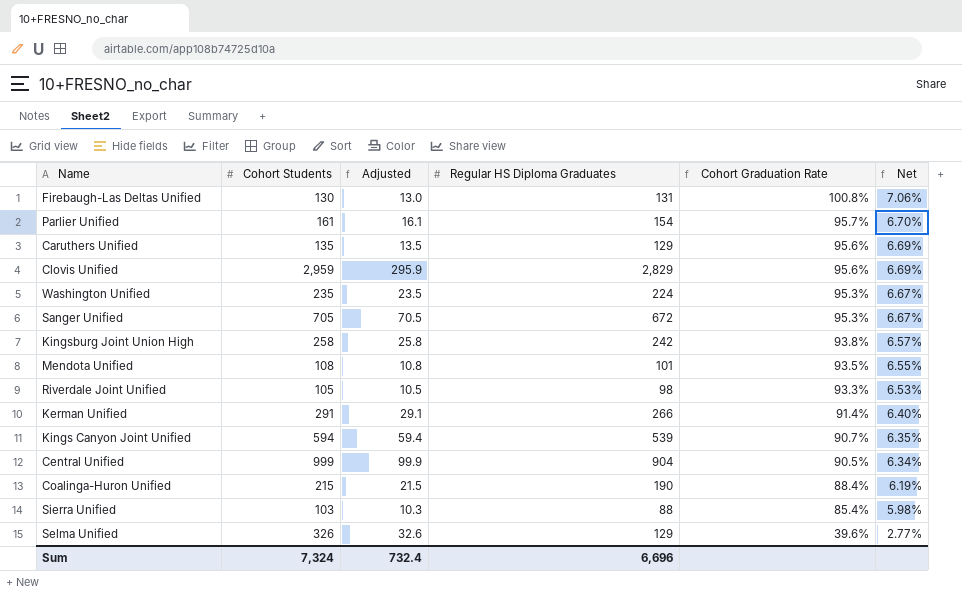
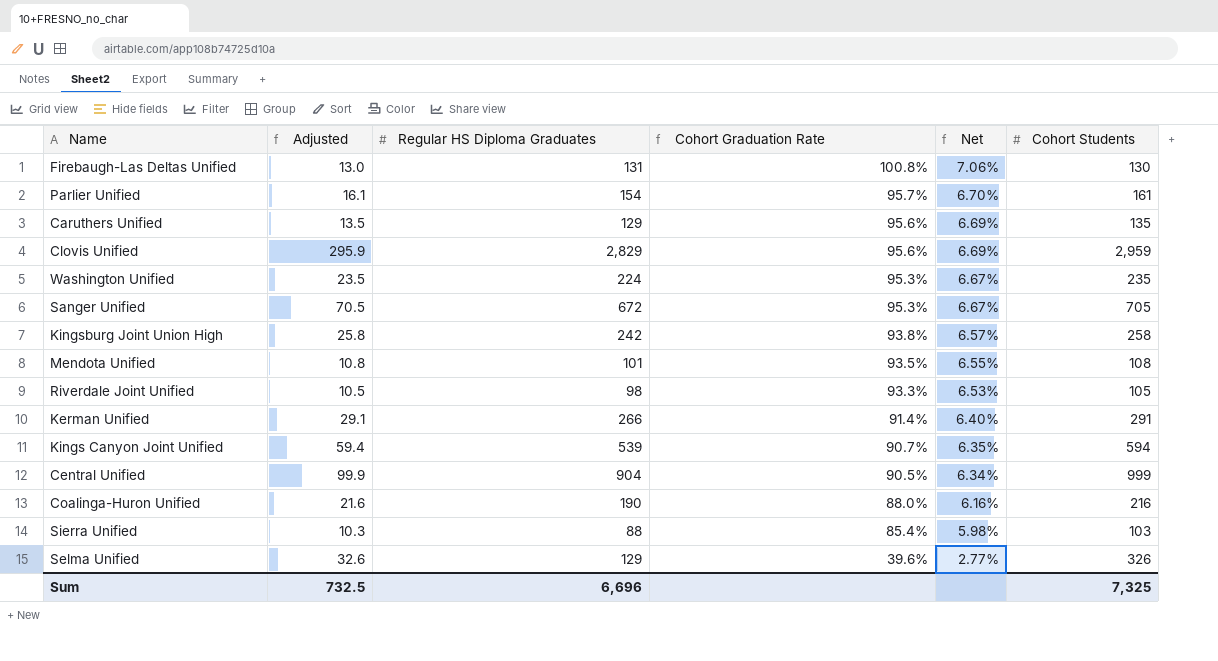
column Cohort Students | position: 2 -> 6
Coalinga-Huron Unified | Adjusted: 21.5 -> 21.6
Coalinga-Huron Unified | Cohort Graduation Rate: 88.4% -> 88.0%
Coalinga-Huron Unified | Net: 6.19% -> 6.16%
Coalinga-Huron Unified | Cohort Students: 215 -> 216
Sum | Adjusted: 732.4 -> 732.5
Sum | Cohort Students: 7,324 -> 7,325

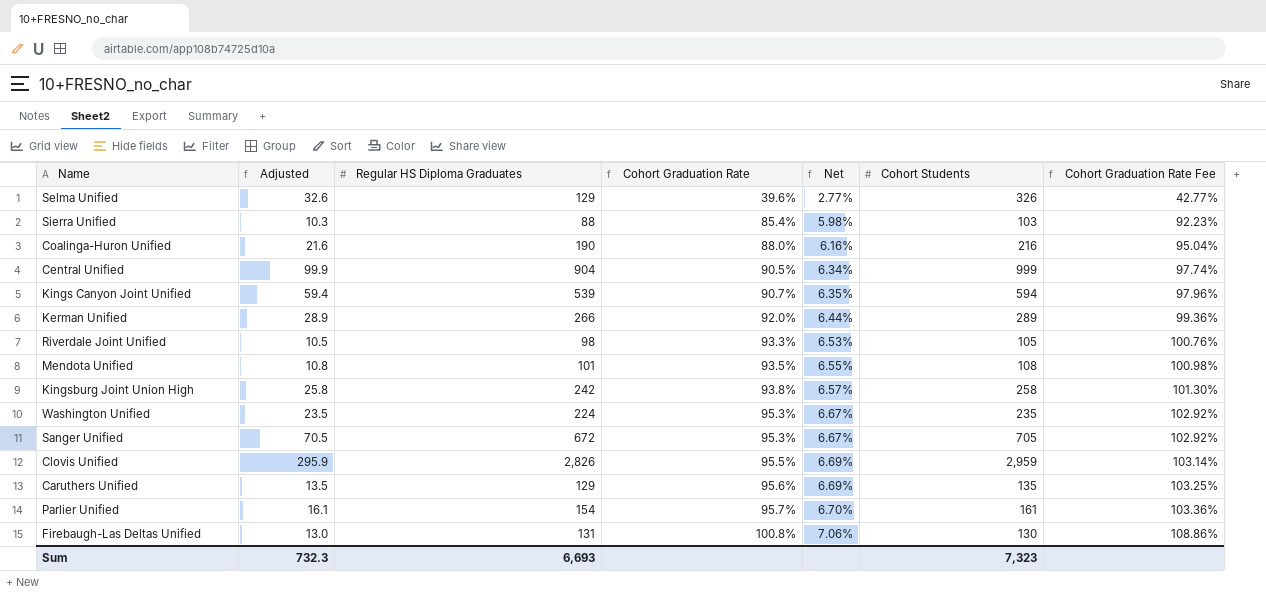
row order: Cohort Graduation Rate descending -> Cohort Graduation Rate ascending
column Cohort Graduation Rate Fee | formula: none -> [Cohort Graduation Rate] * 1.08
Kerman Unified | Adjusted: 29.1 -> 28.9
Kerman Unified | Cohort Graduation Rate: 91.4% -> 92.0%
Kerman Unified | Net: 6.40% -> 6.44%
Kerman Unified | Cohort Students: 291 -> 289
Clovis Unified | Regular HS Diploma Graduates: 2,829 -> 2,826
Clovis Unified | Cohort Graduation Rate: 95.6% -> 95.5%
Sum | Adjusted: 732.5 -> 732.3
Sum | Regular HS Diploma Graduates: 6,696 -> 6,693
Sum | Cohort Students: 7,325 -> 7,323

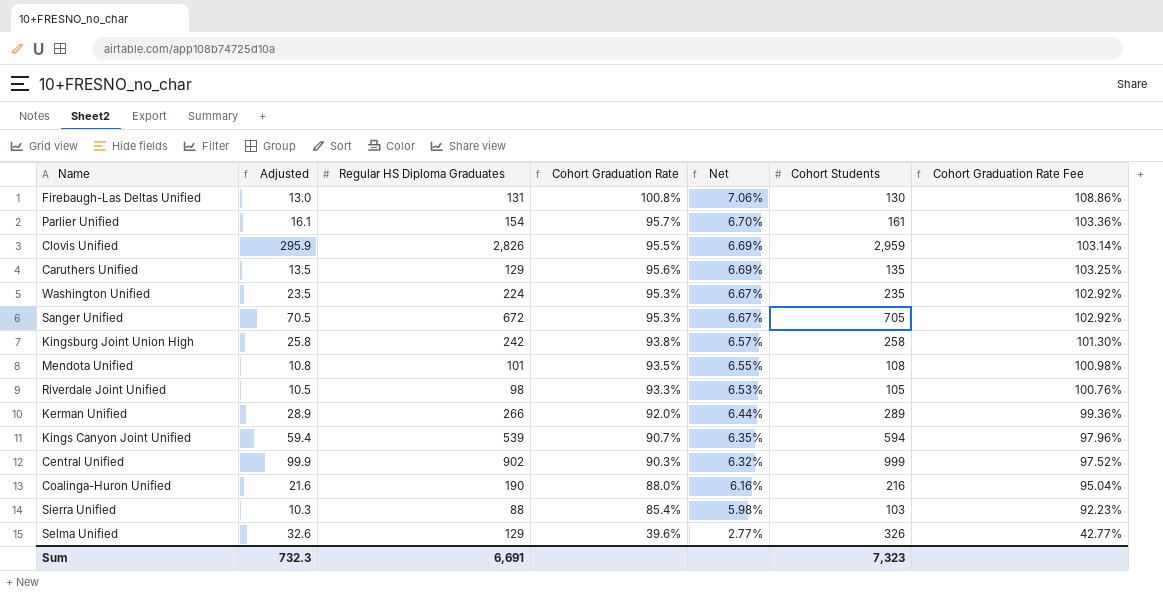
row order: Cohort Graduation Rate ascending -> Net descending
Central Unified | Regular HS Diploma Graduates: 904 -> 902
Central Unified | Cohort Graduation Rate: 90.5% -> 90.3%
Central Unified | Net: 6.34% -> 6.32%
Central Unified | Cohort Graduation Rate Fee: 97.74% -> 97.52%
Sum | Regular HS Diploma Graduates: 6,693 -> 6,691

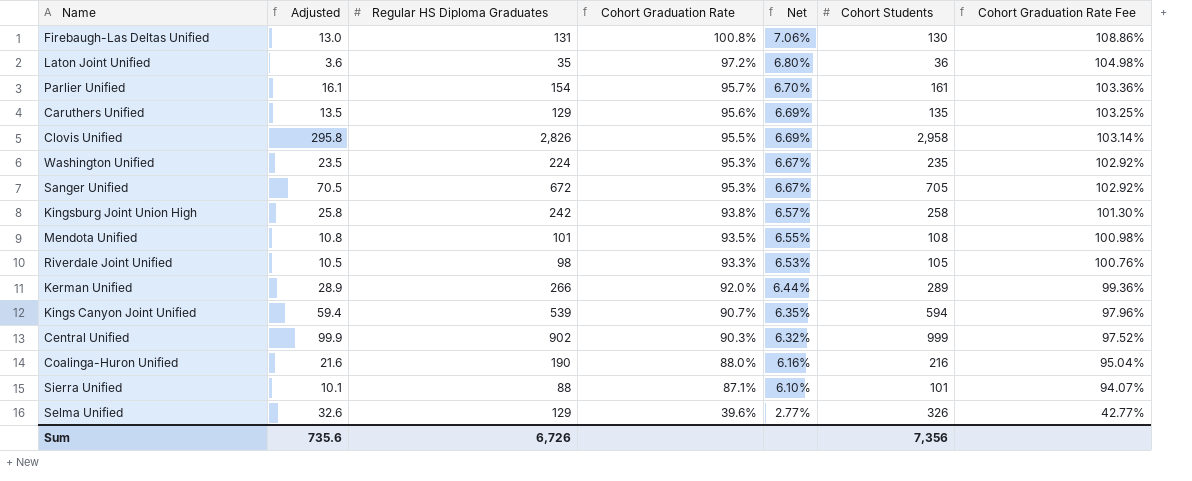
row order: Net descending -> Cohort Graduation Rate descending
row Laton Joint Unified: none -> 3.6 | 35 | 97.2% | 6.80% | 36 | 104.98%
Clovis Unified | Adjusted: 295.9 -> 295.8
Clovis Unified | Cohort Students: 2,959 -> 2,958
Sierra Unified | Adjusted: 10.3 -> 10.1
Sierra Unified | Cohort Graduation Rate: 85.4% -> 87.1%
Sierra Unified | Net: 5.98% -> 6.10%
Sierra Unified | Cohort Students: 103 -> 101
Sierra Unified | Cohort Graduation Rate Fee: 92.23% -> 94.07%
Sum | Adjusted: 732.3 -> 735.6
Sum | Regular HS Diploma Graduates: 6,691 -> 6,726
Sum | Cohort Students: 7,323 -> 7,356

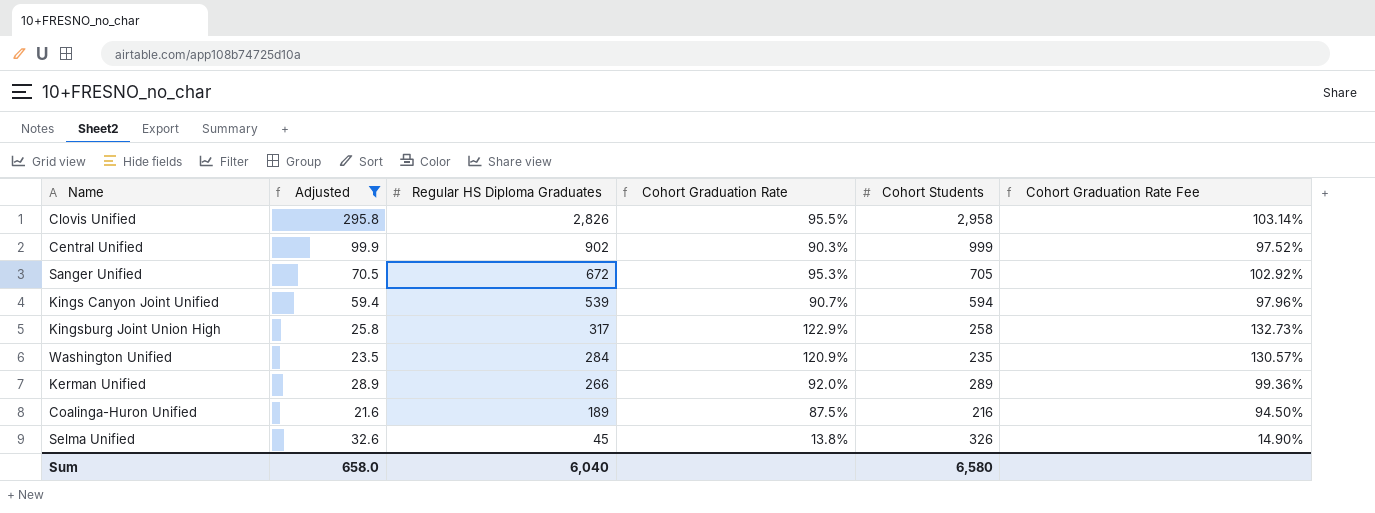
filter: none -> Adjusted >= 21.6
row order: Cohort Graduation Rate descending -> Regular HS Diploma Graduates descending
column Net | formula: [Cohort Graduation Rate] * 0.07 -> none
Kingsburg Joint Union High | Regular HS Diploma Graduates: 242 -> 317
Kingsburg Joint Union High | Cohort Graduation Rate: 93.8% -> 122.9%
Kingsburg Joint Union High | Cohort Graduation Rate Fee: 101.30% -> 132.73%
Washington Unified | Regular HS Diploma Graduates: 224 -> 284
Washington Unified | Cohort Graduation Rate: 95.3% -> 120.9%
Washington Unified | Cohort Graduation Rate Fee: 102.92% -> 130.57%
Coalinga-Huron Unified | Regular HS Diploma Graduates: 190 -> 189
Coalinga-Huron Unified | Cohort Graduation Rate: 88.0% -> 87.5%
Coalinga-Huron Unified | Cohort Graduation Rate Fee: 95.04% -> 94.50%
Selma Unified | Regular HS Diploma Graduates: 129 -> 45
Selma Unified | Cohort Graduation Rate: 39.6% -> 13.8%
Selma Unified | Cohort Graduation Rate Fee: 42.77% -> 14.90%
Sum | Adjusted: 735.6 -> 658.0
Sum | Regular HS Diploma Graduates: 6,726 -> 6,040
Sum | Cohort Students: 7,356 -> 6,580

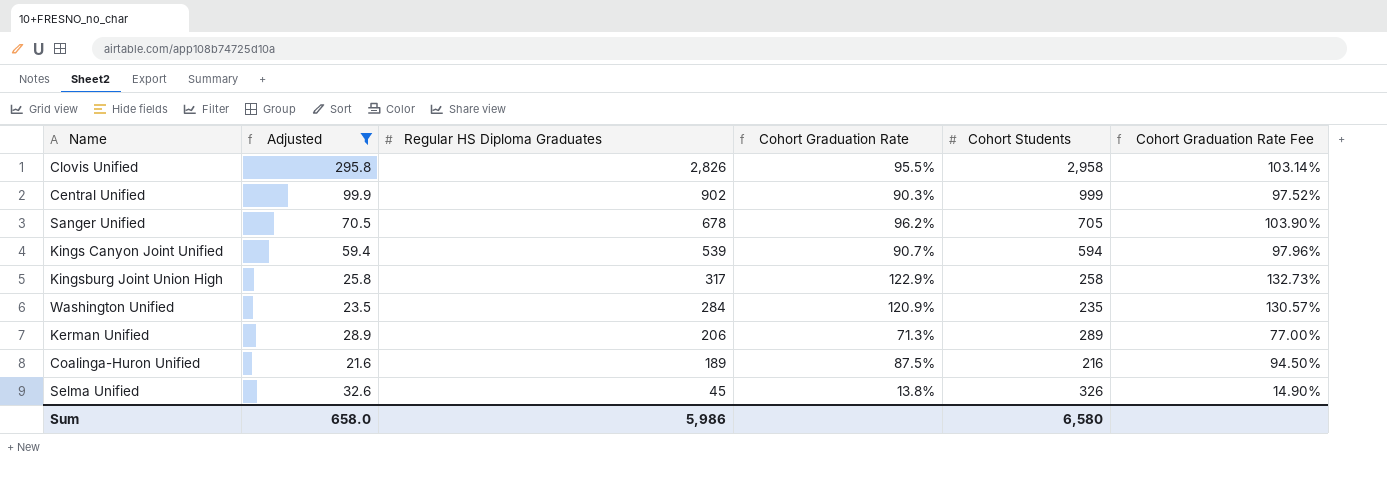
Sanger Unified | Regular HS Diploma Graduates: 672 -> 678
Sanger Unified | Cohort Graduation Rate: 95.3% -> 96.2%
Sanger Unified | Cohort Graduation Rate Fee: 102.92% -> 103.90%
Kerman Unified | Regular HS Diploma Graduates: 266 -> 206
Kerman Unified | Cohort Graduation Rate: 92.0% -> 71.3%
Kerman Unified | Cohort Graduation Rate Fee: 99.36% -> 77.00%
Sum | Regular HS Diploma Graduates: 6,040 -> 5,986

